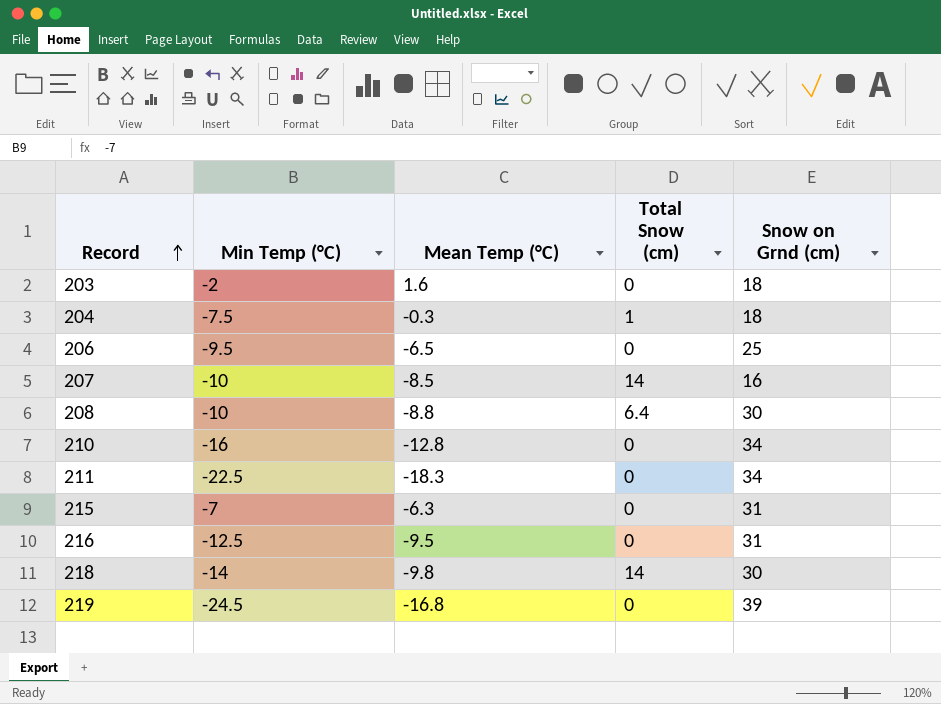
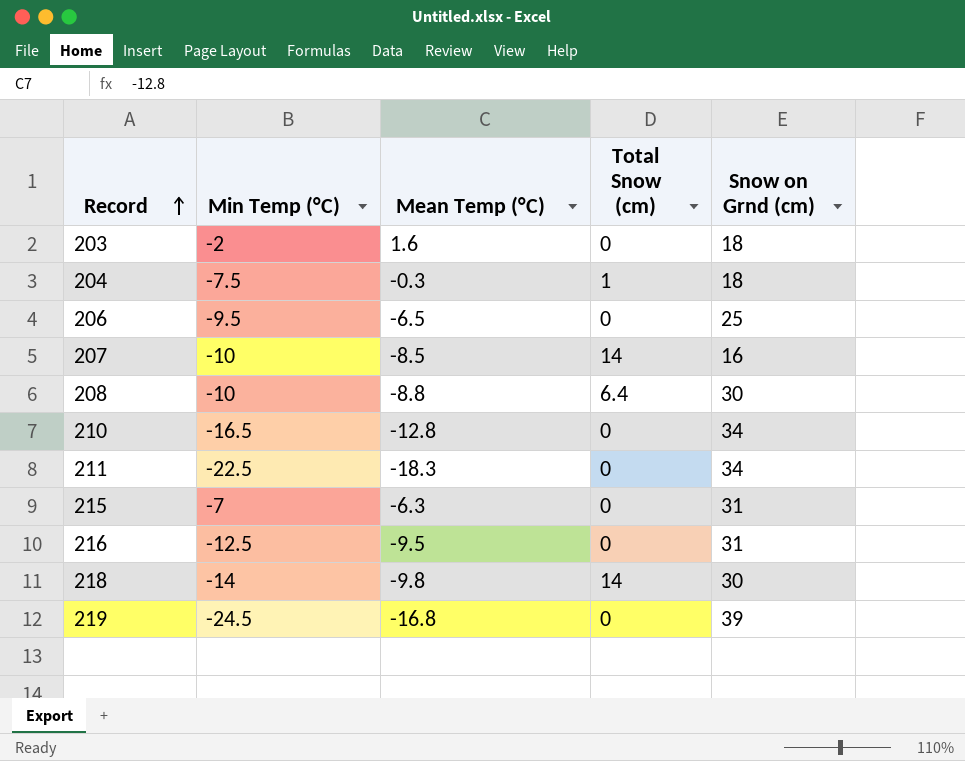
210 | Min Temp (°C): -16 -> -16.5

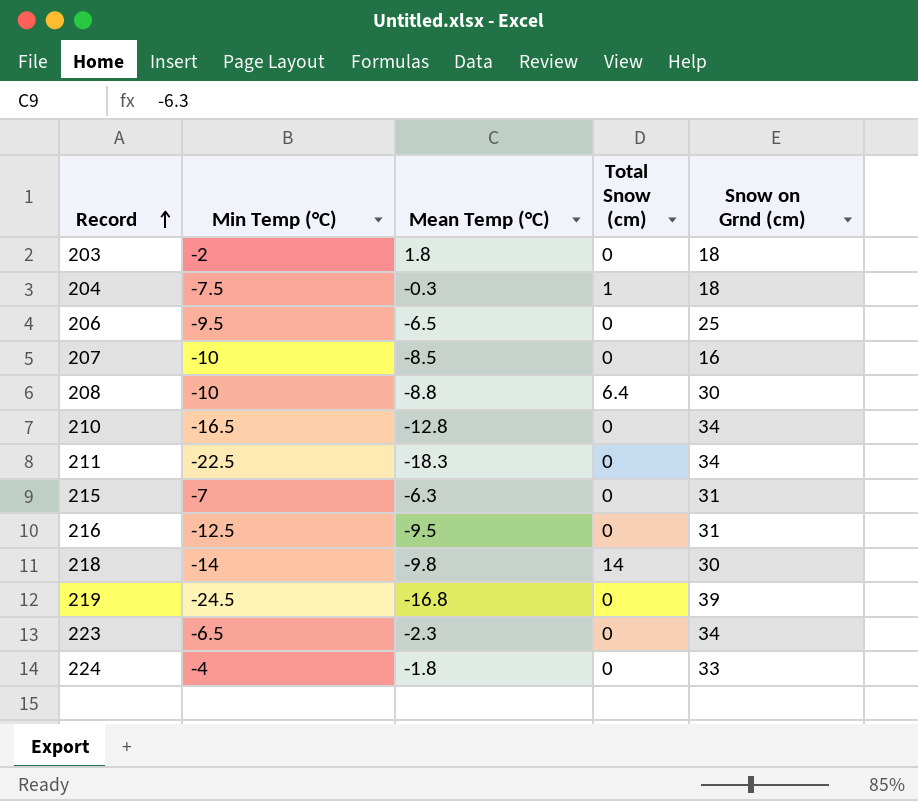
203 | Mean Temp (°C): 1.6 -> 1.8
207 | Total Snow (cm): 14 -> 0
row 223: none -> -6.5 | -2.3 | 0 | 34
row 224: none -> -4 | -1.8 | 0 | 33

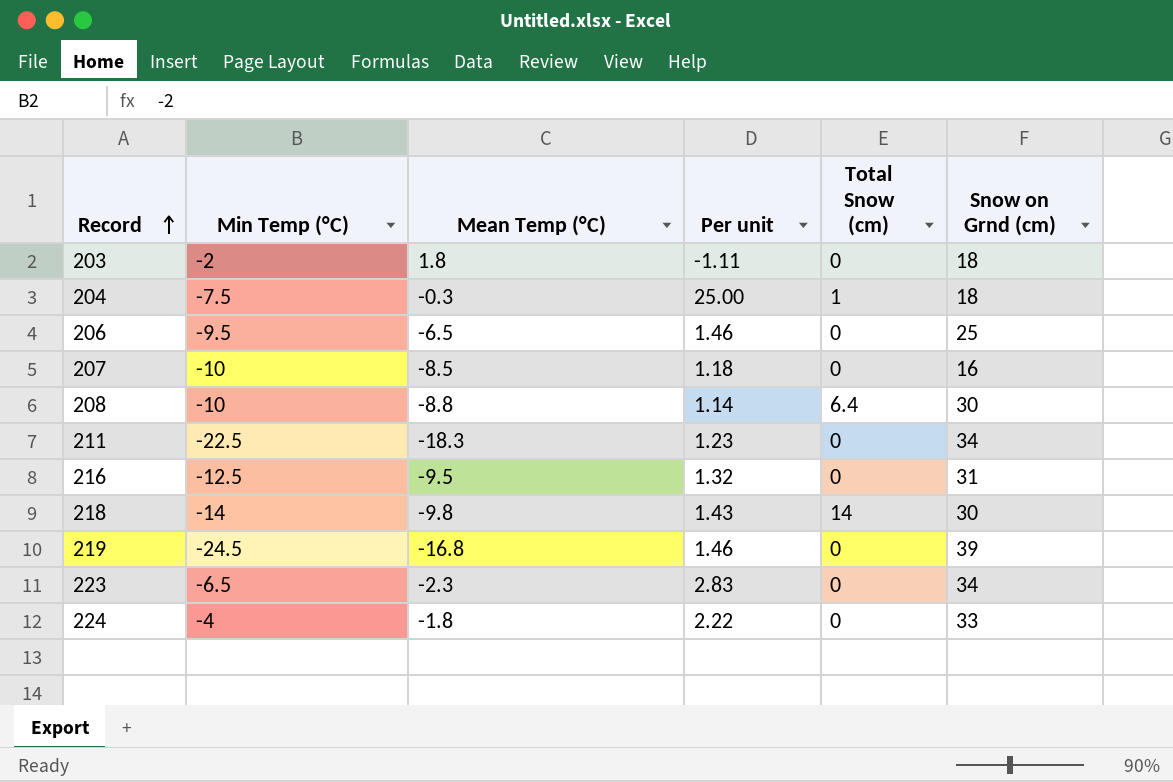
column Per unit | formula: none -> [Min Temp (°C)] / [Mean Temp (°C)]
row 210: -16.5 | -12.8 | 0 | 34 -> none
row 215: -7 | -6.3 | 0 | 31 -> none

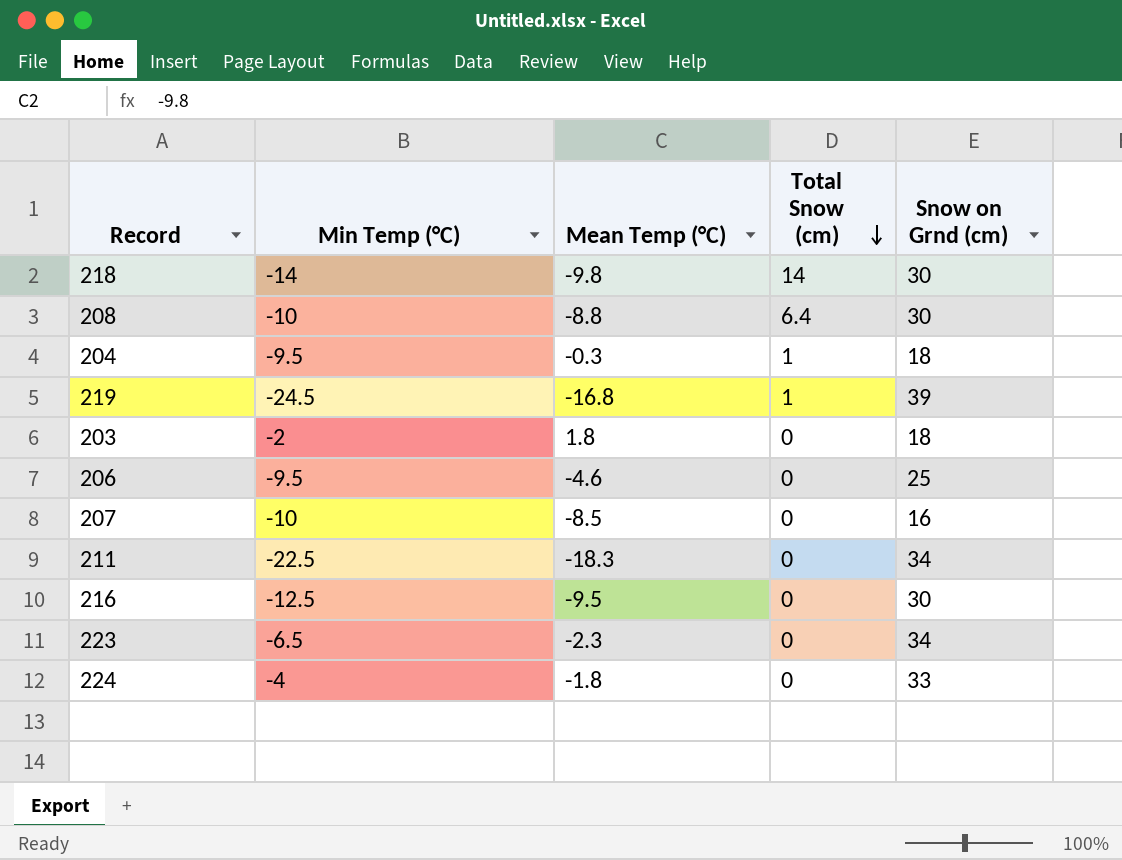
row order: Record ascending -> Total Snow (cm) descending
column Per unit | formula: [Min Temp (°C)] / [Mean Temp (°C)] -> none
204 | Min Temp (°C): -7.5 -> -9.5
219 | Total Snow (cm): 0 -> 1
206 | Mean Temp (°C): -6.5 -> -4.6
216 | Snow on Grnd (cm): 31 -> 30

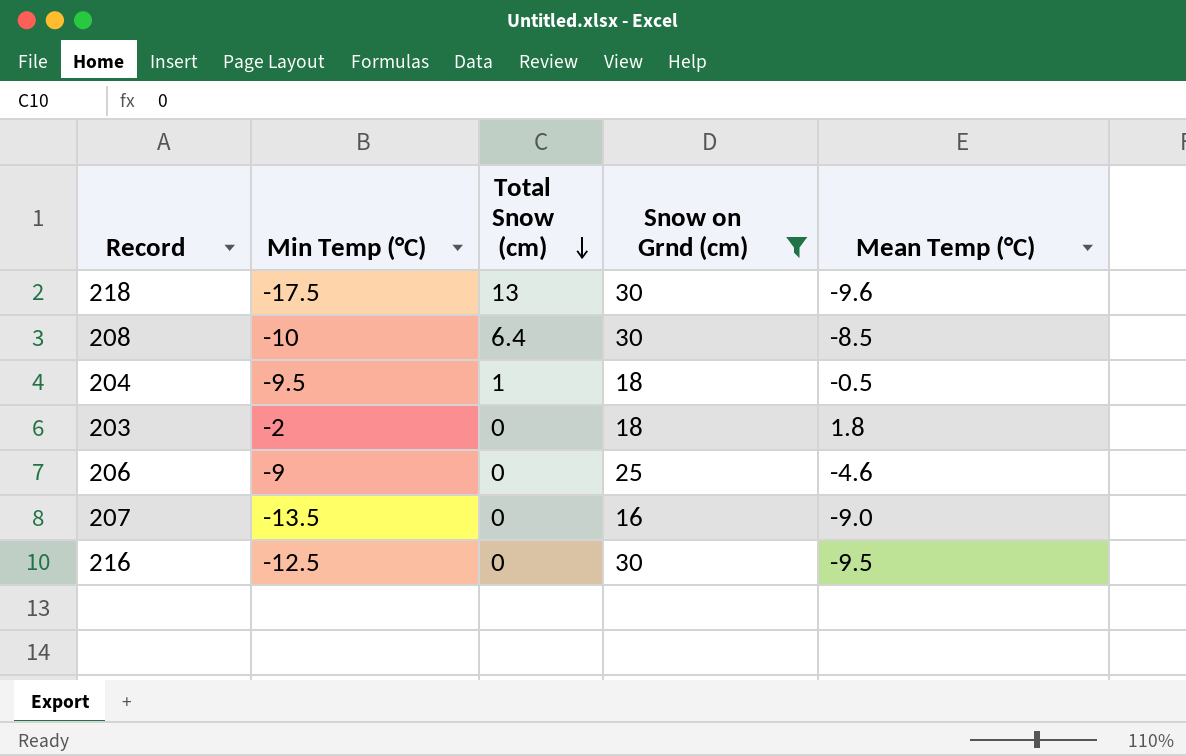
filter: none -> Snow on Grnd (cm) <= 30
column Mean Temp (°C) | position: 3 -> 5
218 | Min Temp (°C): -14 -> -17.5
218 | Total Snow (cm): 14 -> 13
218 | Mean Temp (°C): -9.8 -> -9.6
208 | Mean Temp (°C): -8.8 -> -8.5
204 | Mean Temp (°C): -0.3 -> -0.5
206 | Min Temp (°C): -9.5 -> -9
207 | Min Temp (°C): -10 -> -13.5
207 | Mean Temp (°C): -8.5 -> -9.0

